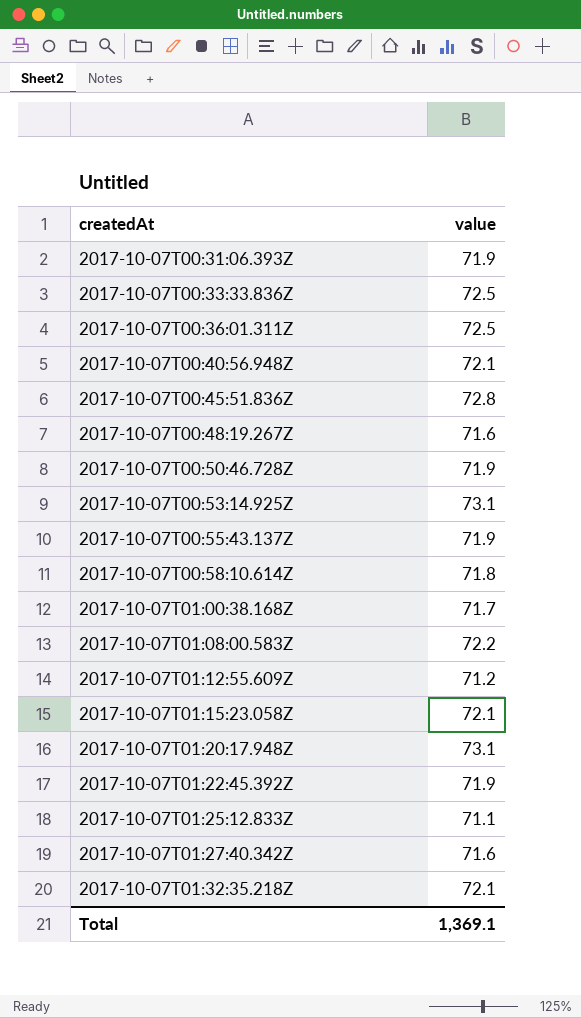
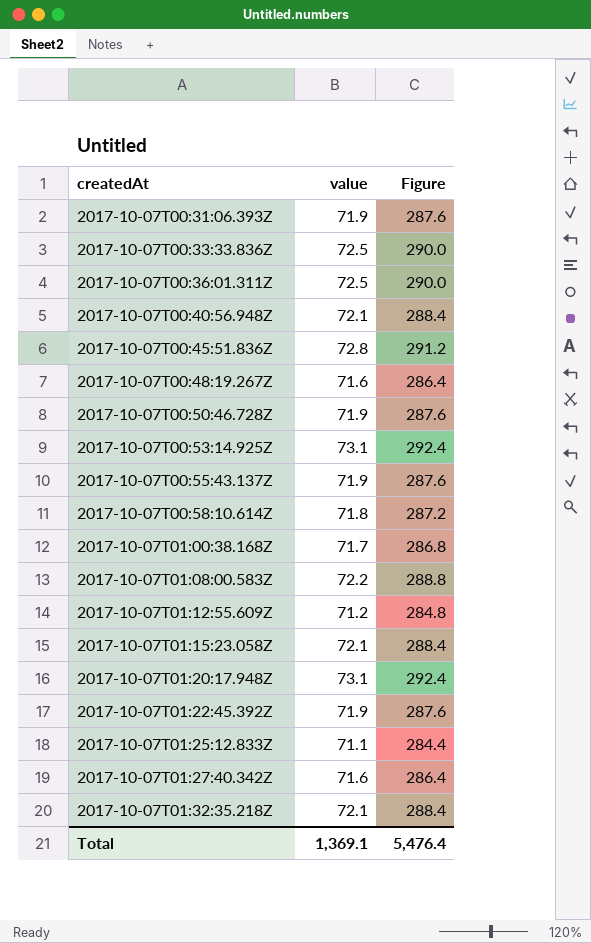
column Figure | formula: none -> [value] * 4

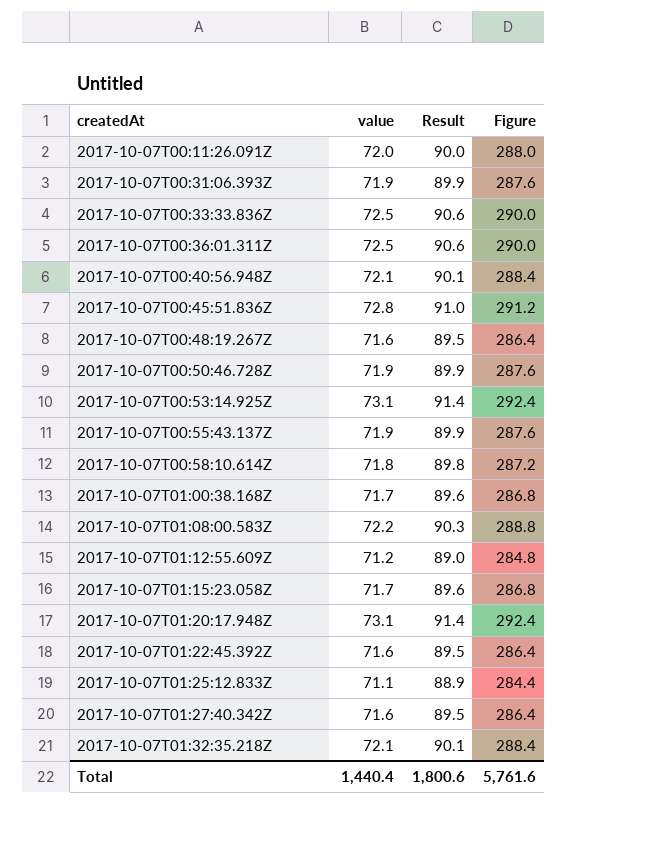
column Result | formula: none -> [value] * 1.25
row 2017-10-07T00:11:26.091Z: none -> 72.0 | 90.0 | 288.0
2017-10-07T01:15:23.058Z | value: 72.1 -> 71.7
2017-10-07T01:15:23.058Z | Figure: 288.4 -> 286.8
2017-10-07T01:22:45.392Z | value: 71.9 -> 71.6
2017-10-07T01:22:45.392Z | Figure: 287.6 -> 286.4
Total | value: 1,369.1 -> 1,440.4
Total | Figure: 5,476.4 -> 5,761.6

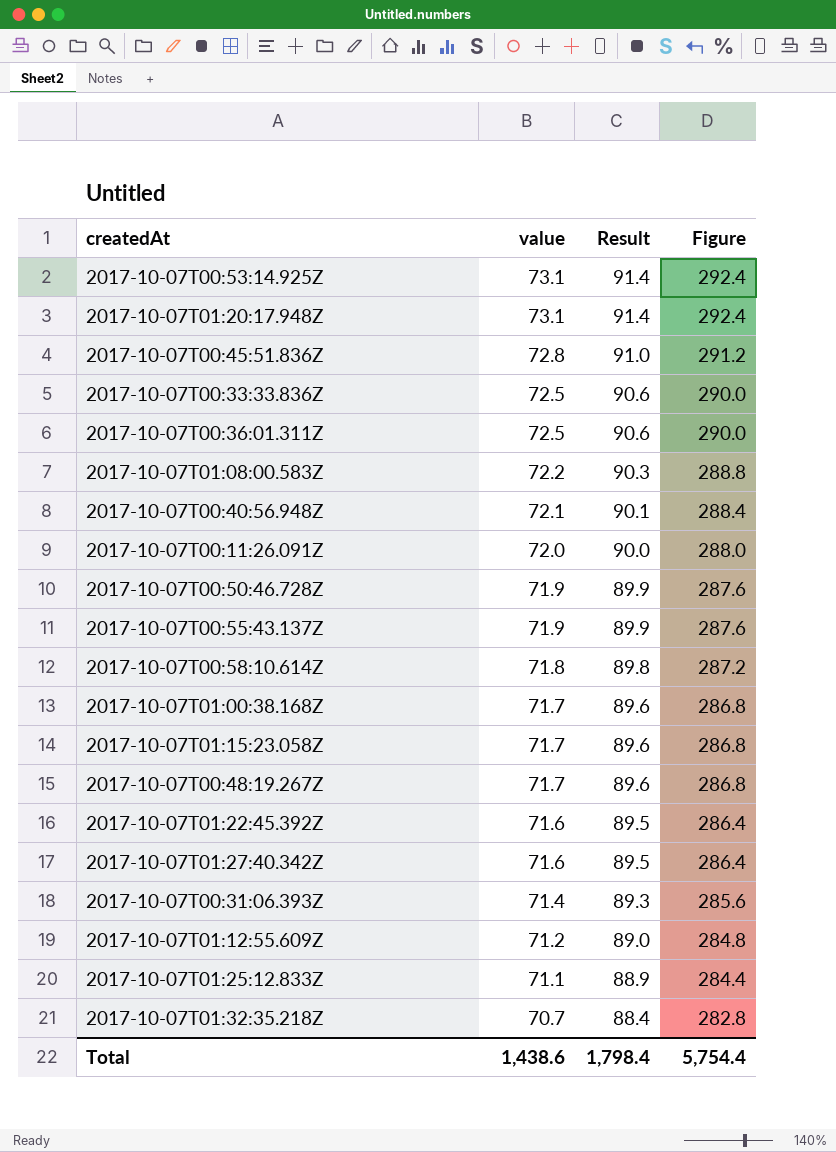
row order: createdAt ascending -> value descending
2017-10-07T00:48:19.267Z | value: 71.6 -> 71.7
2017-10-07T00:48:19.267Z | Result: 89.5 -> 89.6
2017-10-07T00:48:19.267Z | Figure: 286.4 -> 286.8
2017-10-07T00:31:06.393Z | value: 71.9 -> 71.4
2017-10-07T00:31:06.393Z | Result: 89.9 -> 89.3
2017-10-07T00:31:06.393Z | Figure: 287.6 -> 285.6
2017-10-07T01:32:35.218Z | value: 72.1 -> 70.7
2017-10-07T01:32:35.218Z | Result: 90.1 -> 88.4
2017-10-07T01:32:35.218Z | Figure: 288.4 -> 282.8
Total | value: 1,440.4 -> 1,438.6
Total | Result: 1,800.6 -> 1,798.4
Total | Figure: 5,761.6 -> 5,754.4

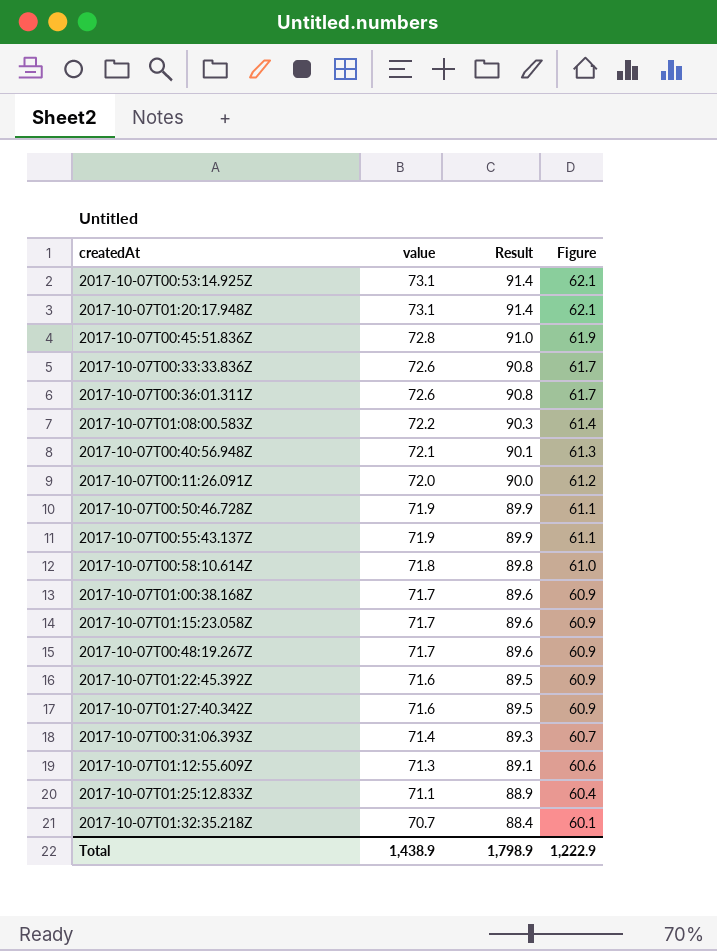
column Figure | formula: [value] * 4 -> [value] * 0.85
2017-10-07T00:33:33.836Z | value: 72.5 -> 72.6
2017-10-07T00:33:33.836Z | Result: 90.6 -> 90.8
2017-10-07T00:36:01.311Z | value: 72.5 -> 72.6
2017-10-07T00:36:01.311Z | Result: 90.6 -> 90.8
2017-10-07T01:12:55.609Z | value: 71.2 -> 71.3
2017-10-07T01:12:55.609Z | Result: 89.0 -> 89.1
Total | value: 1,438.6 -> 1,438.9
Total | Result: 1,798.4 -> 1,798.9
Total | Figure: 5,754.4 -> 1,222.9

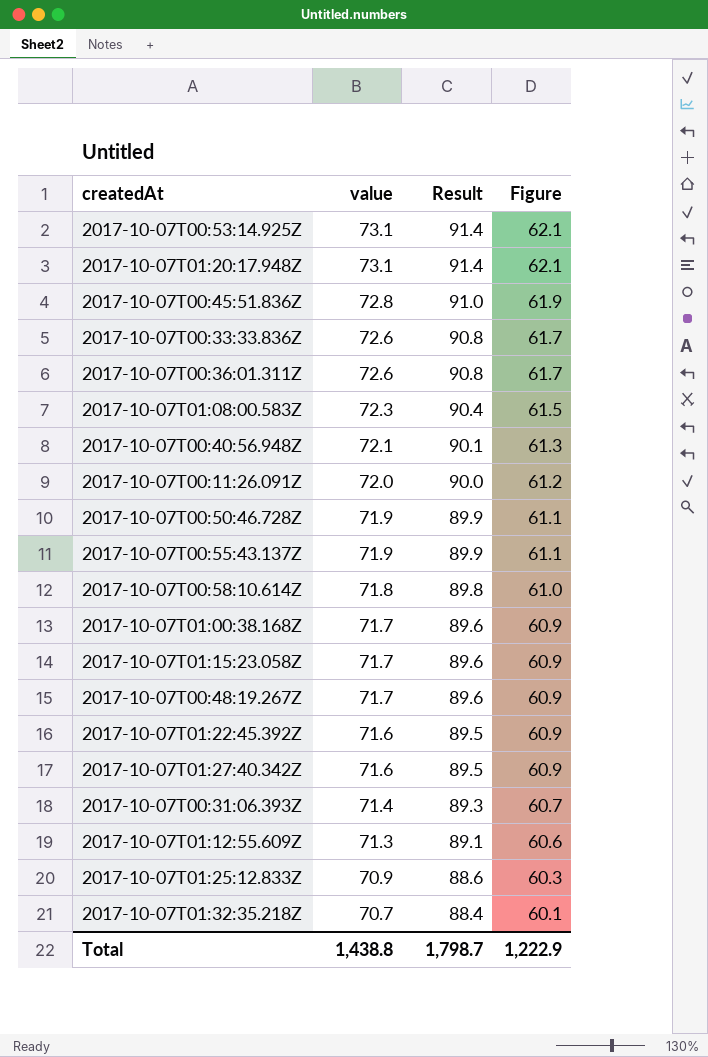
2017-10-07T01:08:00.583Z | value: 72.2 -> 72.3
2017-10-07T01:08:00.583Z | Result: 90.3 -> 90.4
2017-10-07T01:08:00.583Z | Figure: 61.4 -> 61.5
2017-10-07T01:25:12.833Z | value: 71.1 -> 70.9
2017-10-07T01:25:12.833Z | Result: 88.9 -> 88.6
2017-10-07T01:25:12.833Z | Figure: 60.4 -> 60.3
Total | value: 1,438.9 -> 1,438.8
Total | Result: 1,798.9 -> 1,798.7

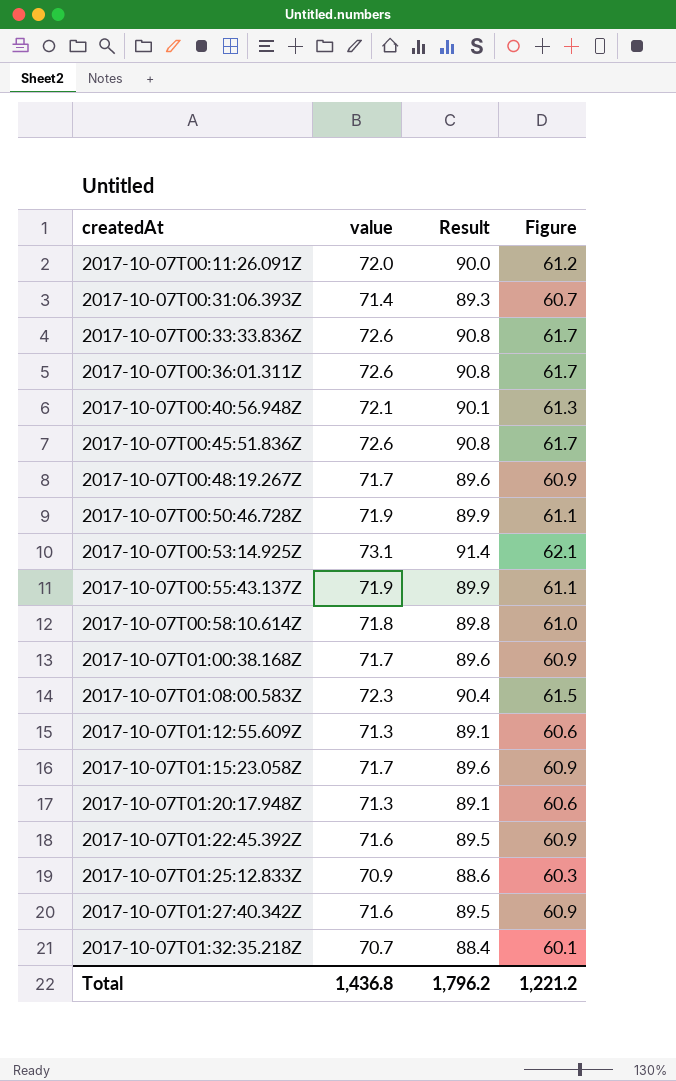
row order: value descending -> createdAt ascending
2017-10-07T00:45:51.836Z | value: 72.8 -> 72.6
2017-10-07T00:45:51.836Z | Result: 91.0 -> 90.8
2017-10-07T00:45:51.836Z | Figure: 61.9 -> 61.7
2017-10-07T01:20:17.948Z | value: 73.1 -> 71.3
2017-10-07T01:20:17.948Z | Result: 91.4 -> 89.1
2017-10-07T01:20:17.948Z | Figure: 62.1 -> 60.6
Total | value: 1,438.8 -> 1,436.8
Total | Result: 1,798.7 -> 1,796.2
Total | Figure: 1,222.9 -> 1,221.2

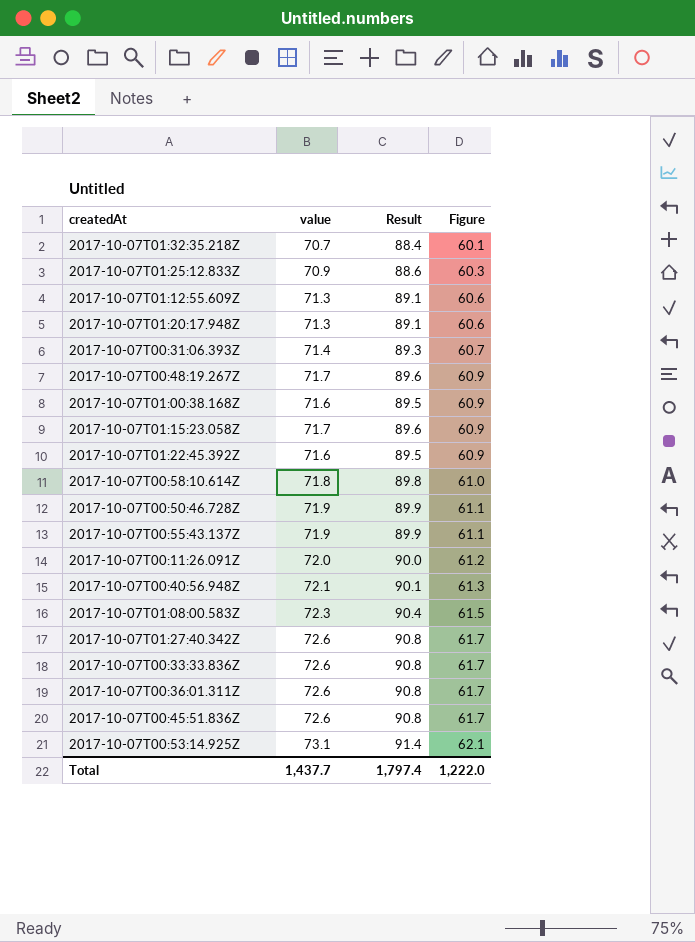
row order: createdAt ascending -> Figure ascending
2017-10-07T01:00:38.168Z | value: 71.7 -> 71.6
2017-10-07T01:00:38.168Z | Result: 89.6 -> 89.5
2017-10-07T01:27:40.342Z | value: 71.6 -> 72.6
2017-10-07T01:27:40.342Z | Result: 89.5 -> 90.8
2017-10-07T01:27:40.342Z | Figure: 60.9 -> 61.7
Total | value: 1,436.8 -> 1,437.7
Total | Result: 1,796.2 -> 1,797.4
Total | Figure: 1,221.2 -> 1,222.0

